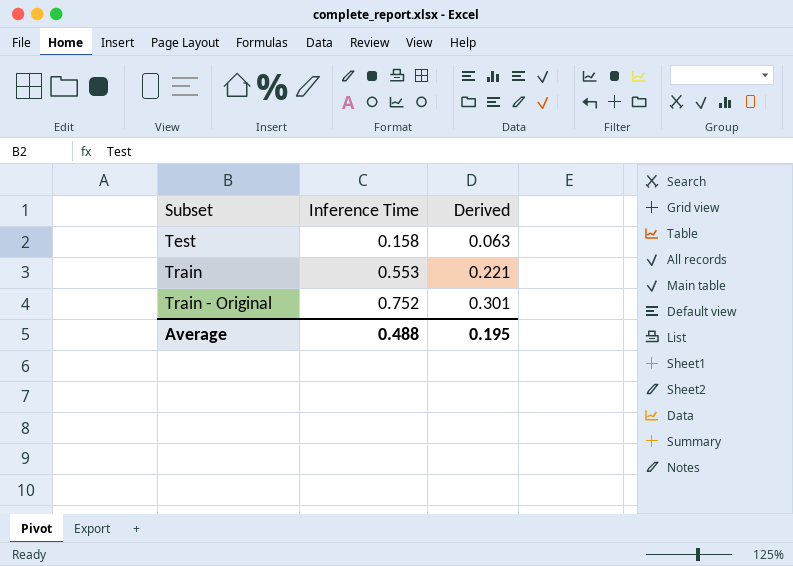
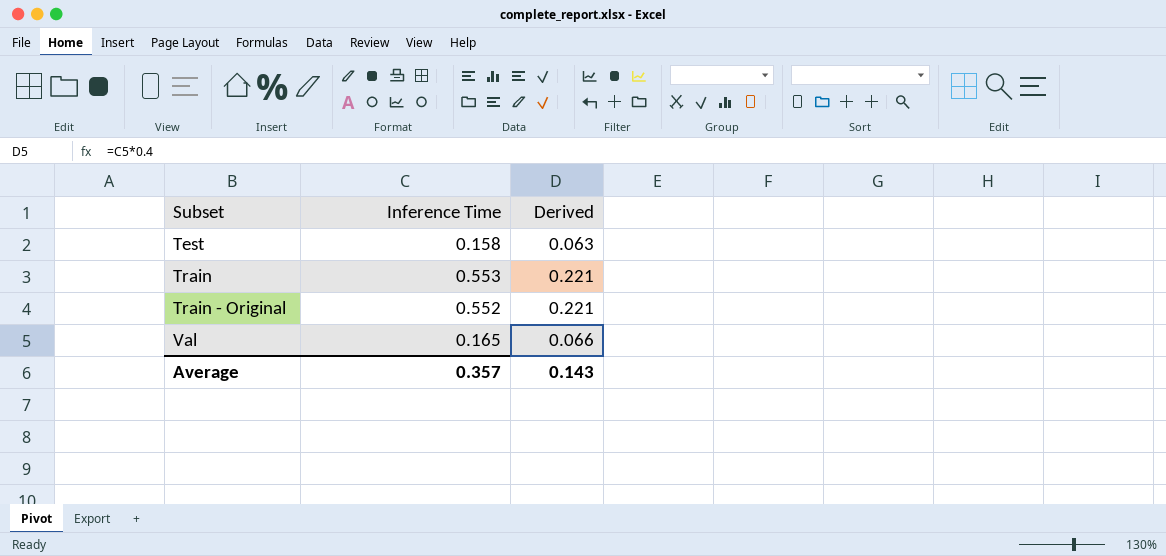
Train - Original | Inference Time: 0.752 -> 0.552
Train - Original | Derived: 0.301 -> 0.221
row Val: none -> 0.165 | 0.066
Average | Inference Time: 0.488 -> 0.357
Average | Derived: 0.195 -> 0.143

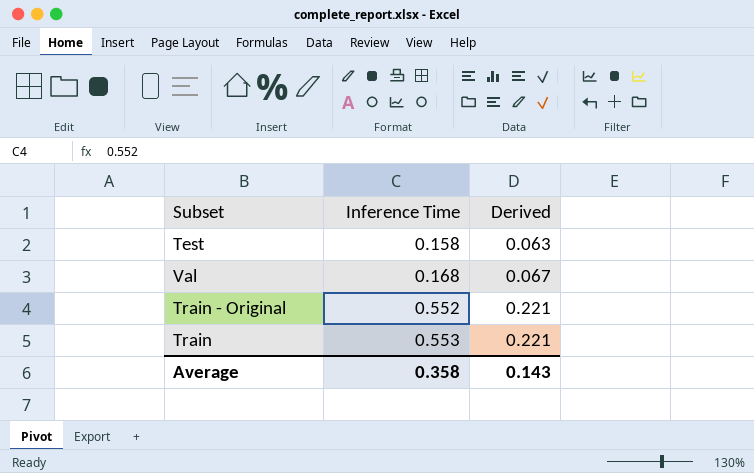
row order: Subset ascending -> Inference Time ascending
Val | Inference Time: 0.165 -> 0.168
Val | Derived: 0.066 -> 0.067
Average | Inference Time: 0.357 -> 0.358

